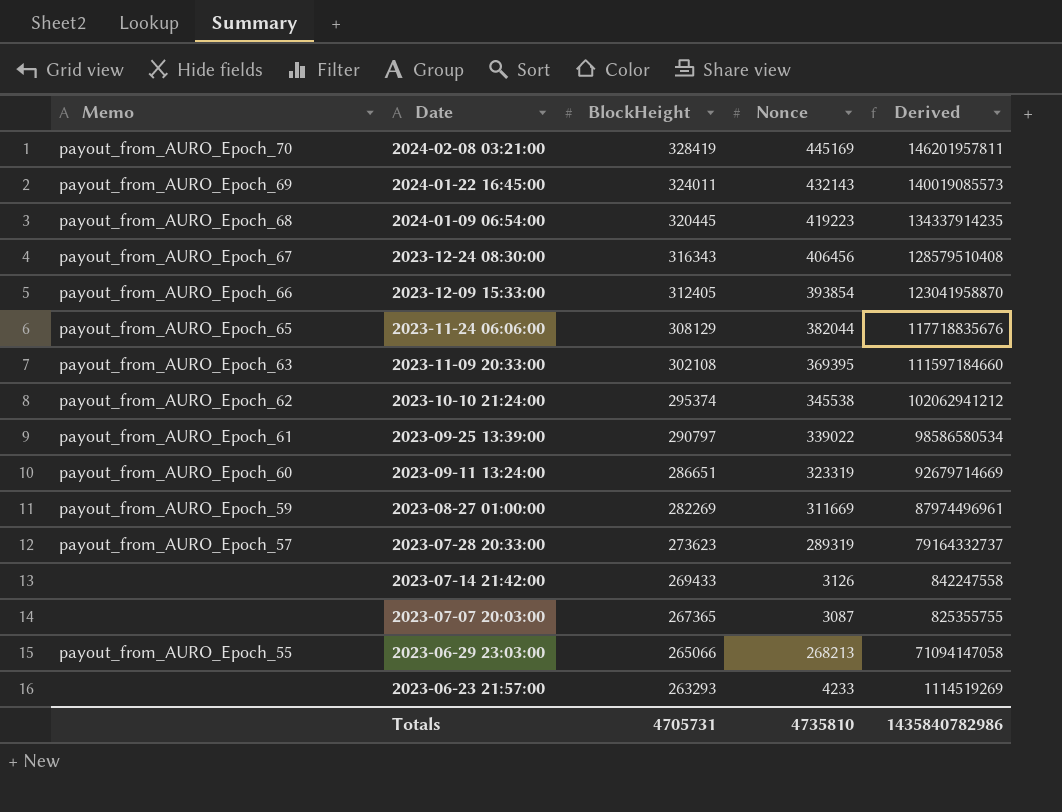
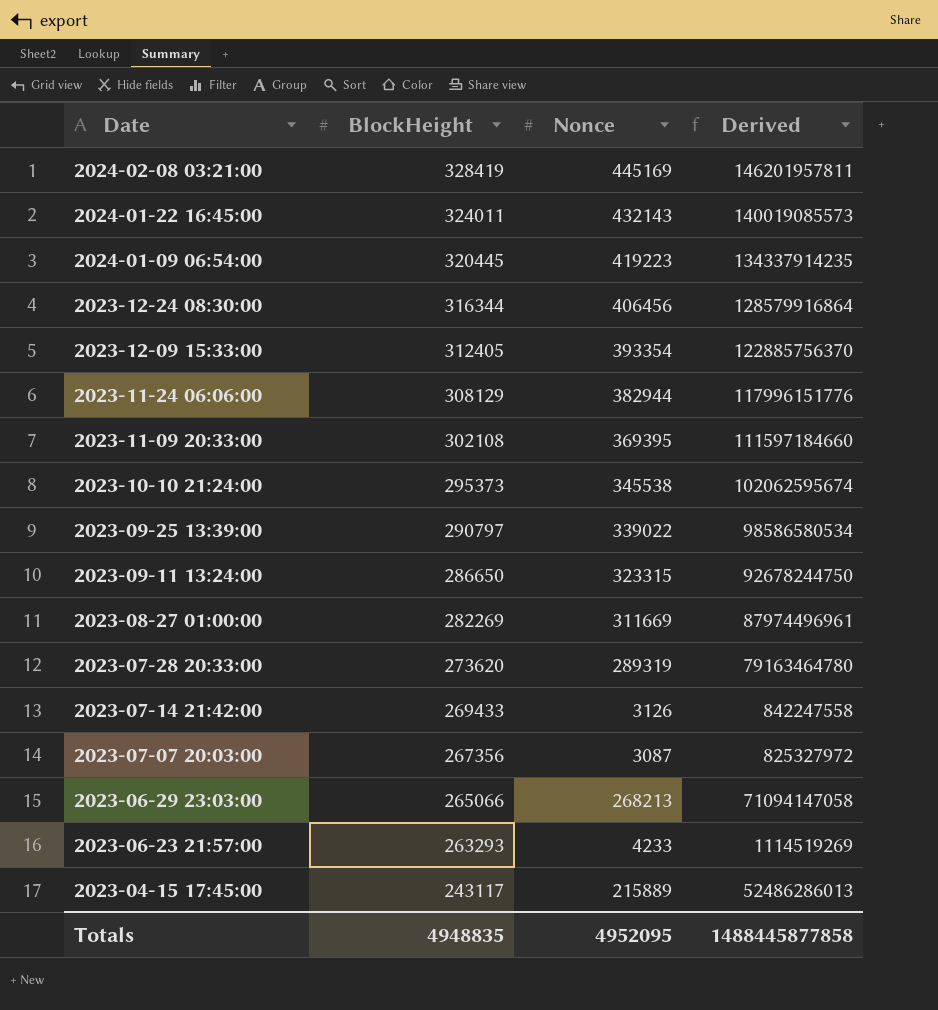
column Memo | position: 1 -> none
2023-12-24 08:30:00 | BlockHeight: 316343 -> 316344
2023-12-24 08:30:00 | Derived: 128579510408 -> 128579916864
2023-12-09 15:33:00 | Nonce: 393854 -> 393354
2023-12-09 15:33:00 | Derived: 123041958870 -> 122885756370
2023-11-24 06:06:00 | Nonce: 382044 -> 382944
2023-11-24 06:06:00 | Derived: 117718835676 -> 117996151776
2023-10-10 21:24:00 | BlockHeight: 295374 -> 295373
2023-10-10 21:24:00 | Derived: 102062941212 -> 102062595674
2023-09-11 13:24:00 | BlockHeight: 286651 -> 286650
2023-09-11 13:24:00 | Nonce: 323319 -> 323315
2023-09-11 13:24:00 | Derived: 92679714669 -> 92678244750
2023-07-28 20:33:00 | BlockHeight: 273623 -> 273620
2023-07-28 20:33:00 | Derived: 79164332737 -> 79163464780
2023-07-07 20:03:00 | BlockHeight: 267365 -> 267356
2023-07-07 20:03:00 | Derived: 825355755 -> 825327972
row 2023-04-15 17:45:00: none -> 243117 | 215889 | 52486286013
Totals | BlockHeight: 4705731 -> 4948835
Totals | Nonce: 4735810 -> 4952095
Totals | Derived: 1435840782986 -> 1488445877858

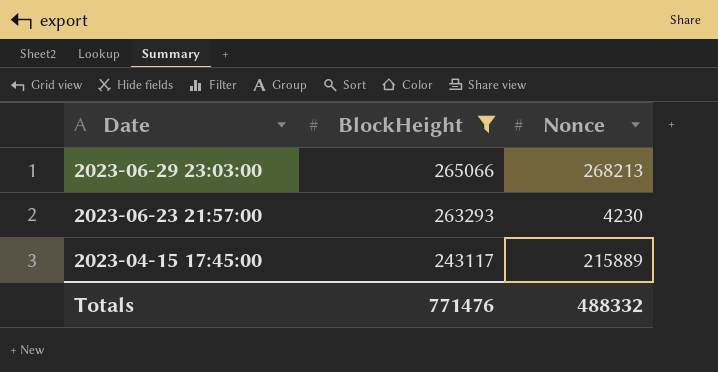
filter: none -> BlockHeight <= 265066
column Derived | formula: [BlockHeight] * [Nonce] -> none
2023-06-23 21:57:00 | Nonce: 4233 -> 4230
Totals | BlockHeight: 4948835 -> 771476
Totals | Nonce: 4952095 -> 488332

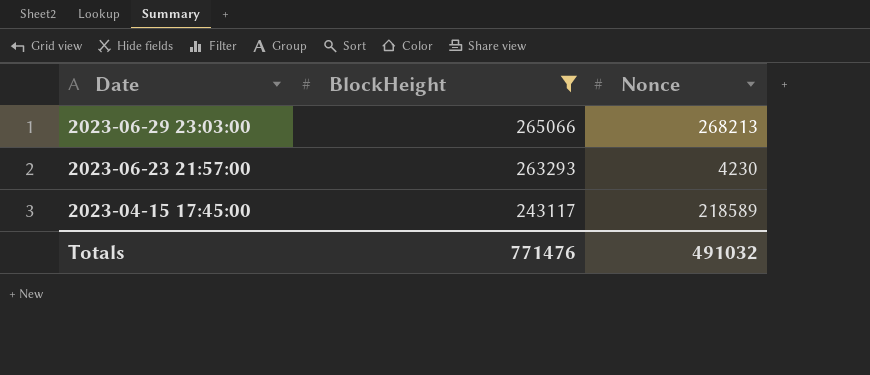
2023-04-15 17:45:00 | Nonce: 215889 -> 218589
Totals | Nonce: 488332 -> 491032

